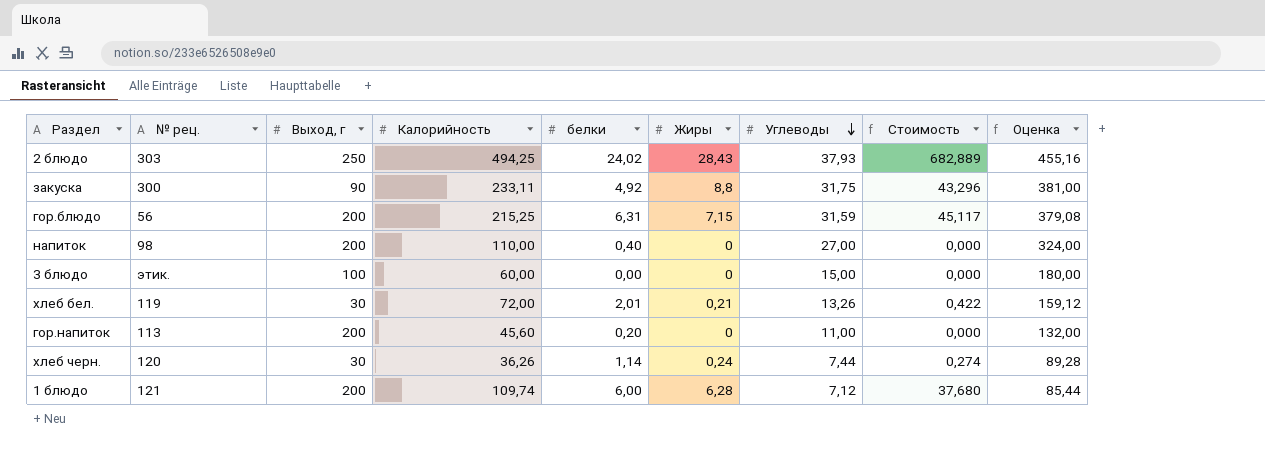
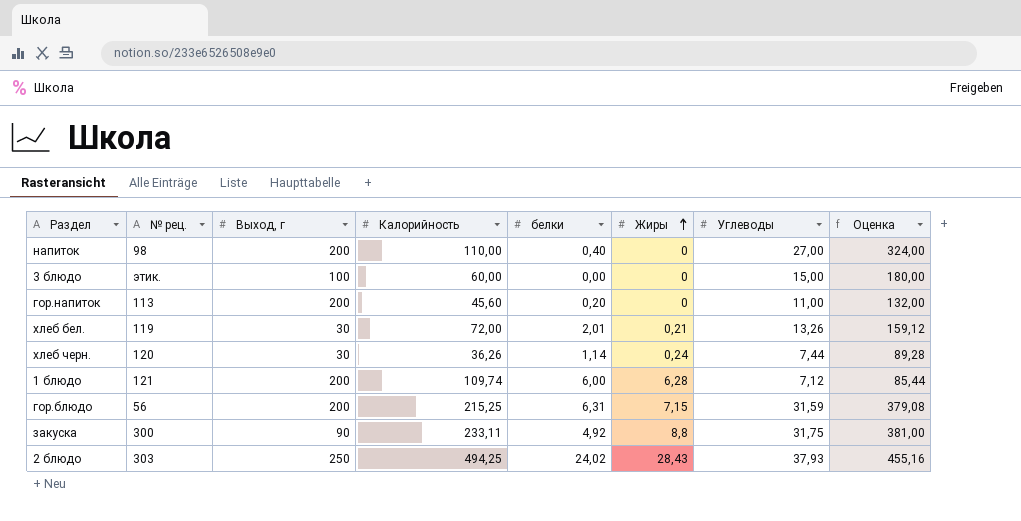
row order: Углеводы descending -> Жиры ascending
column Стоимость | formula: [белки] * [Жиры] -> none

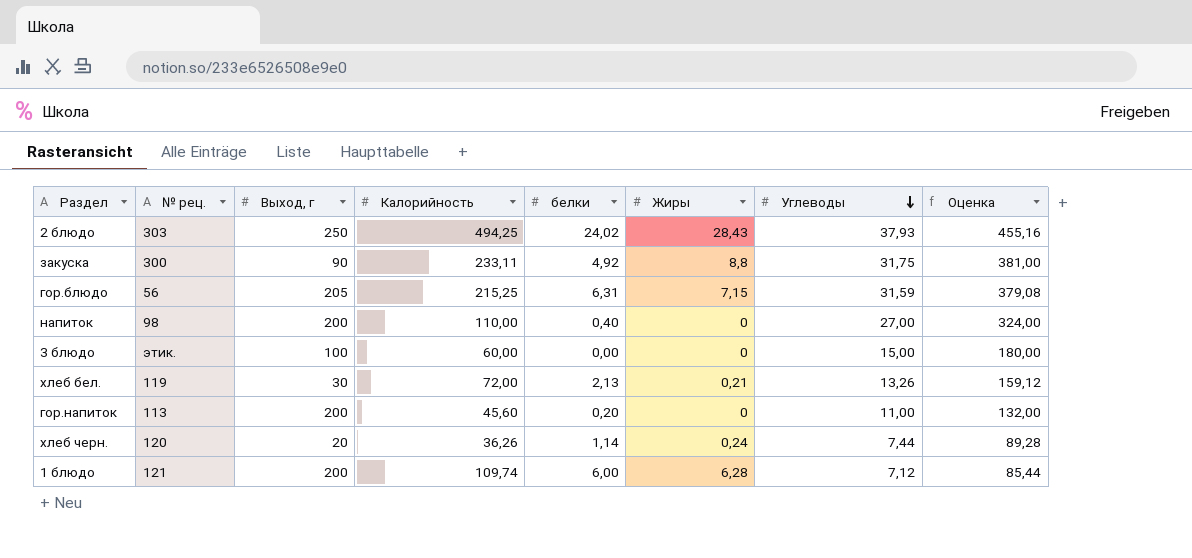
row order: Жиры ascending -> Углеводы descending
гор.блюдо | Выход, г: 200 -> 205
хлеб бел. | белки: 2,01 -> 2,13
хлеб черн. | Выход, г: 30 -> 20

